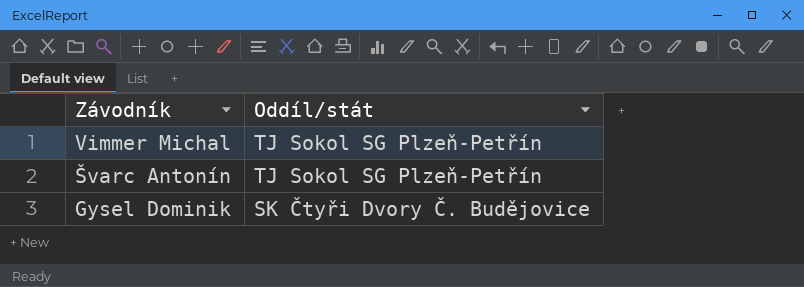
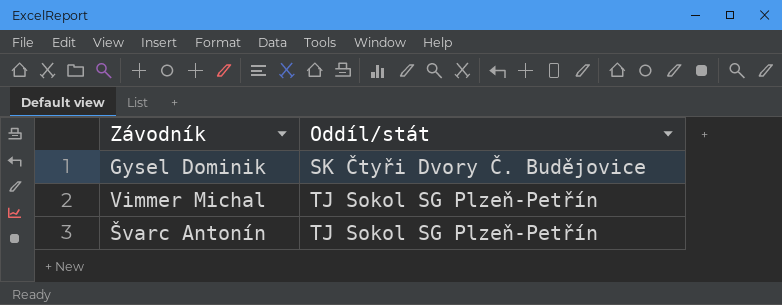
row order: Závodník descending -> Oddíl/stát ascending

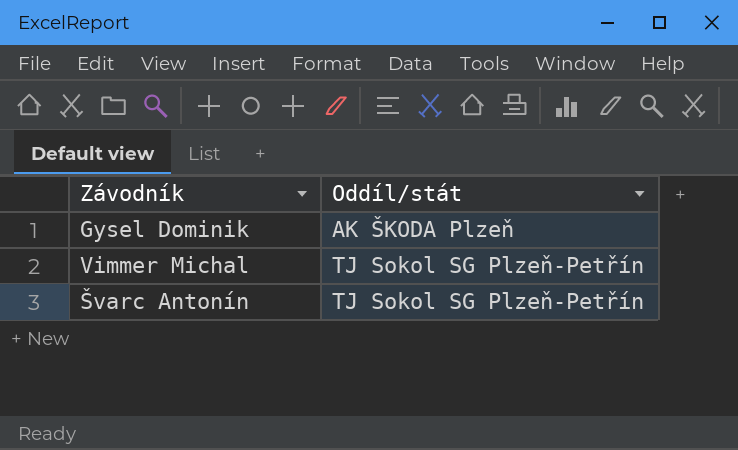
Gysel Dominik | Oddíl/stát: SK Čtyři Dvory Č. Budějovice -> AK ŠKODA Plzeň

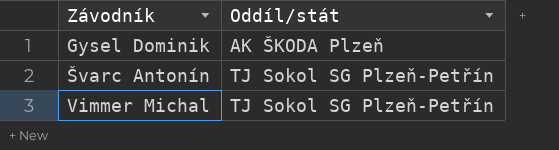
row order: Oddíl/stát ascending -> Závodník ascending

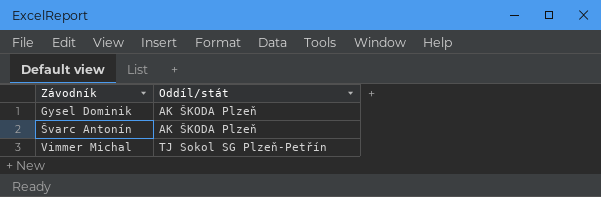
Švarc Antonín | Oddíl/stát: TJ Sokol SG Plzeň-Petřín -> AK ŠKODA Plzeň

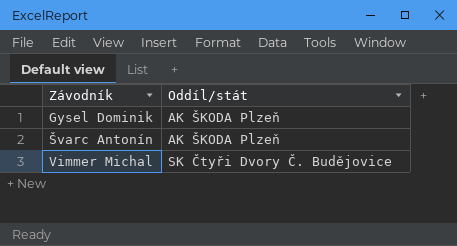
Vimmer Michal | Oddíl/stát: TJ Sokol SG Plzeň-Petřín -> SK Čtyři Dvory Č. Budějovice

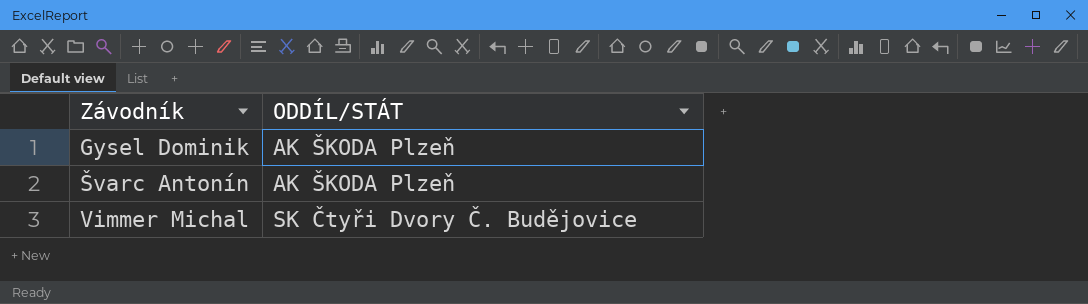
column name: Oddíl/stát -> ODDÍL/STÁT

